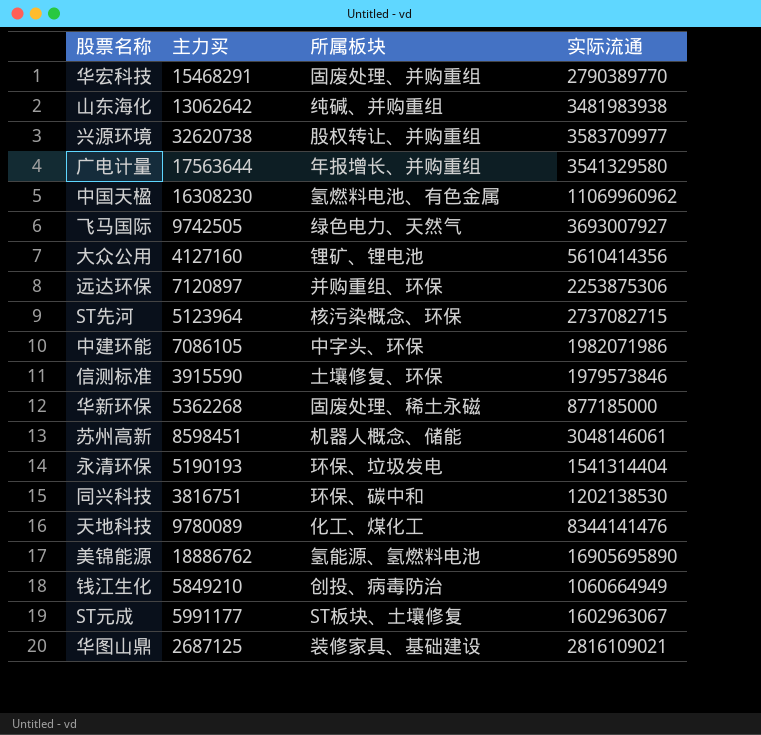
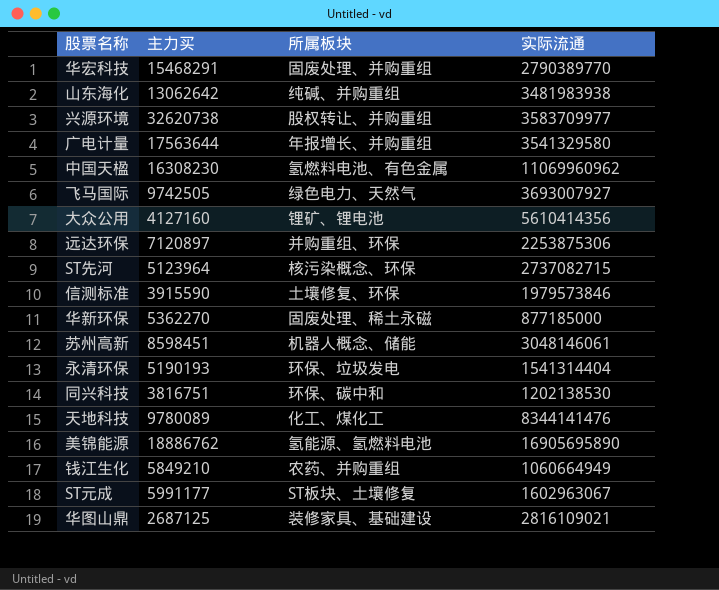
row 中建环能: 7086105 | 中字头、环保 | 1982071986 -> none
华新环保 | 主力买: 5362268 -> 5362270
钱江生化 | 所属板块: 创投、病毒防治 -> 农药、并购重组

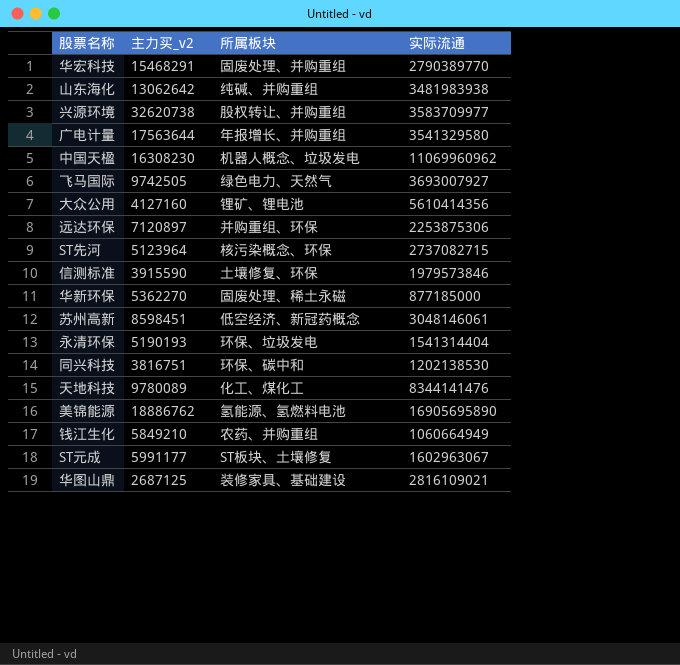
column name: 主力买 -> 主力买_v2
中国天楹 | 所属板块: 氢燃料电池、有色金属 -> 机器人概念、垃圾发电
苏州高新 | 所属板块: 机器人概念、储能 -> 低空经济、新冠药概念

